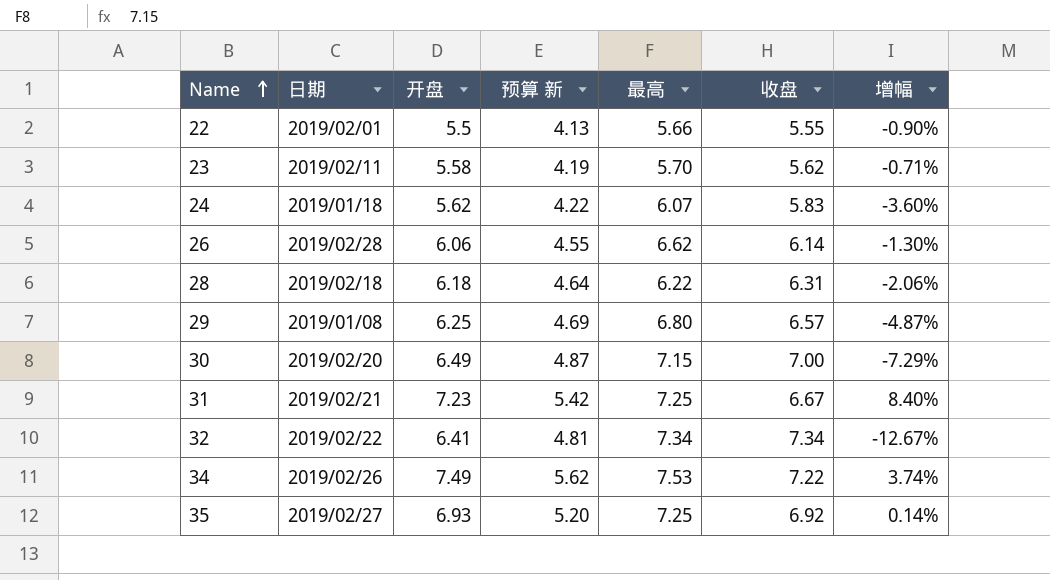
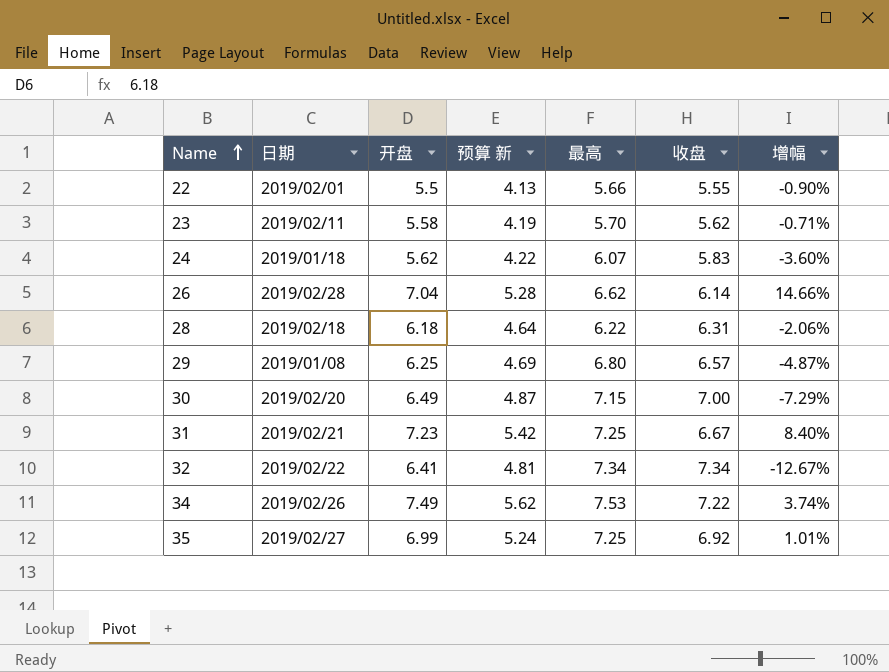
26 | 开盘: 6.06 -> 7.04
26 | 预算 新: 4.55 -> 5.28
26 | 增幅: -1.30% -> 14.66%
35 | 开盘: 6.93 -> 6.99
35 | 预算 新: 5.20 -> 5.24
35 | 增幅: 0.14% -> 1.01%

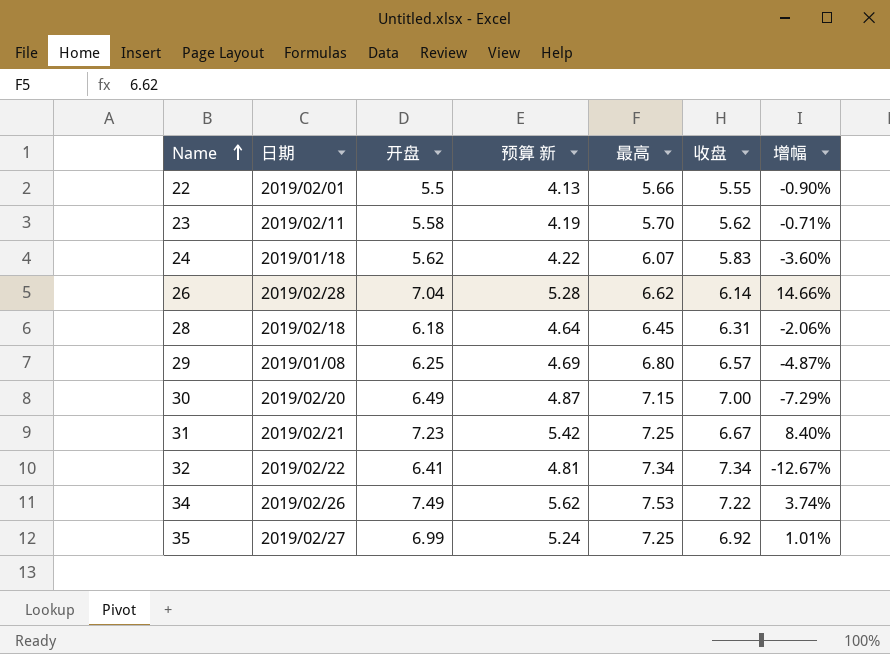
28 | 最高: 6.22 -> 6.45

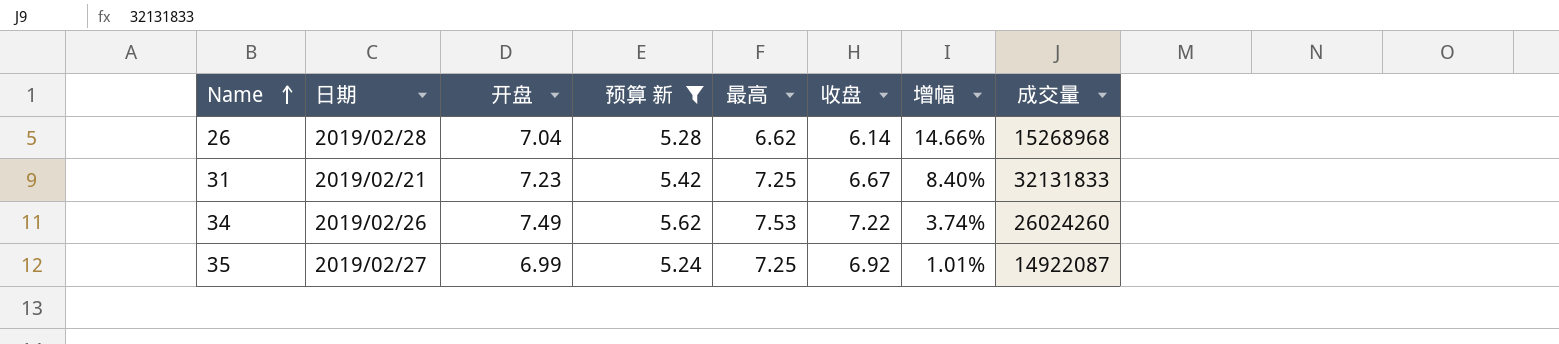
filter: none -> 预算 新 >= 5.24
column 成交量 | position: none -> 8

